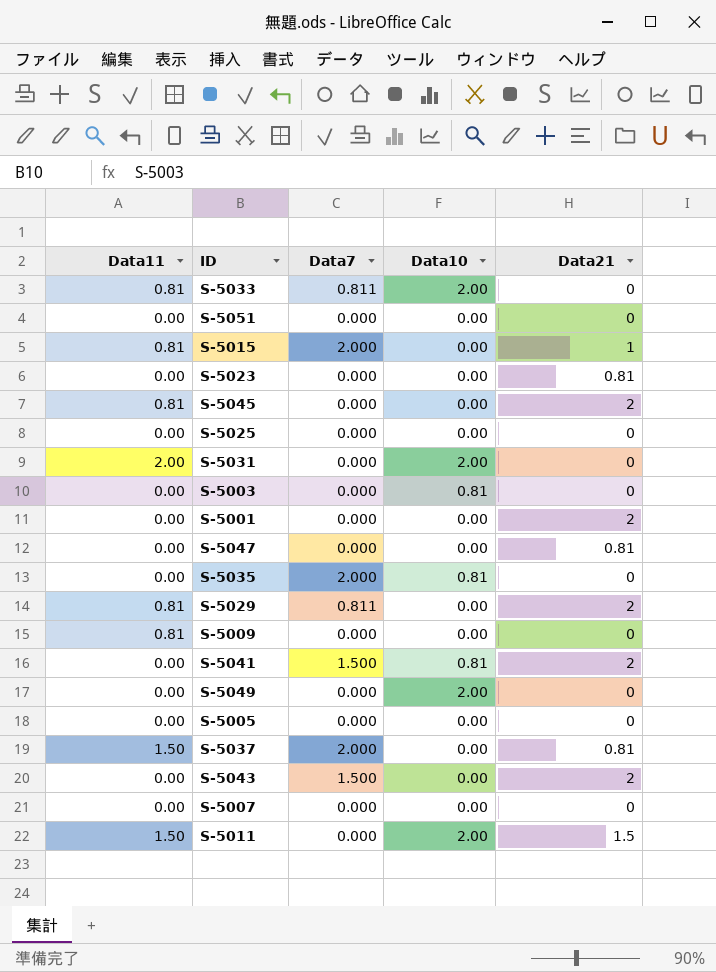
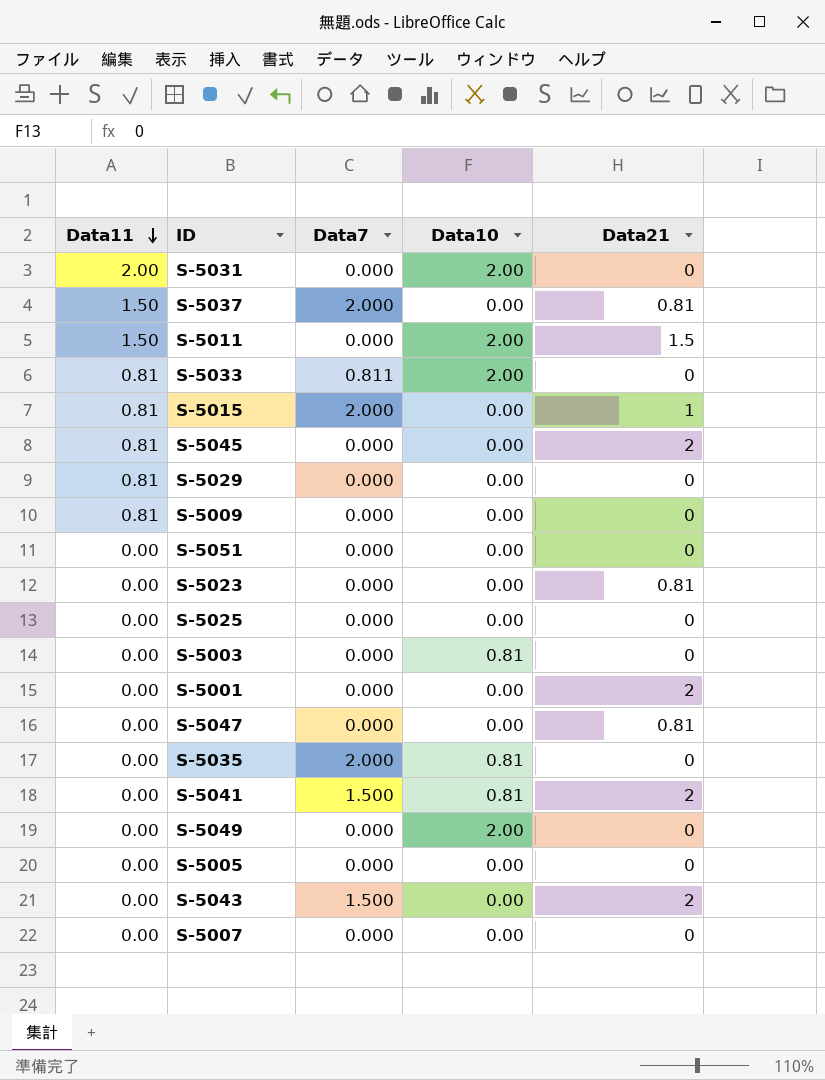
row order: none -> Data11 descending
S-5029 | Data7: 0.811 -> 0.000
S-5029 | Data21: 2 -> 0

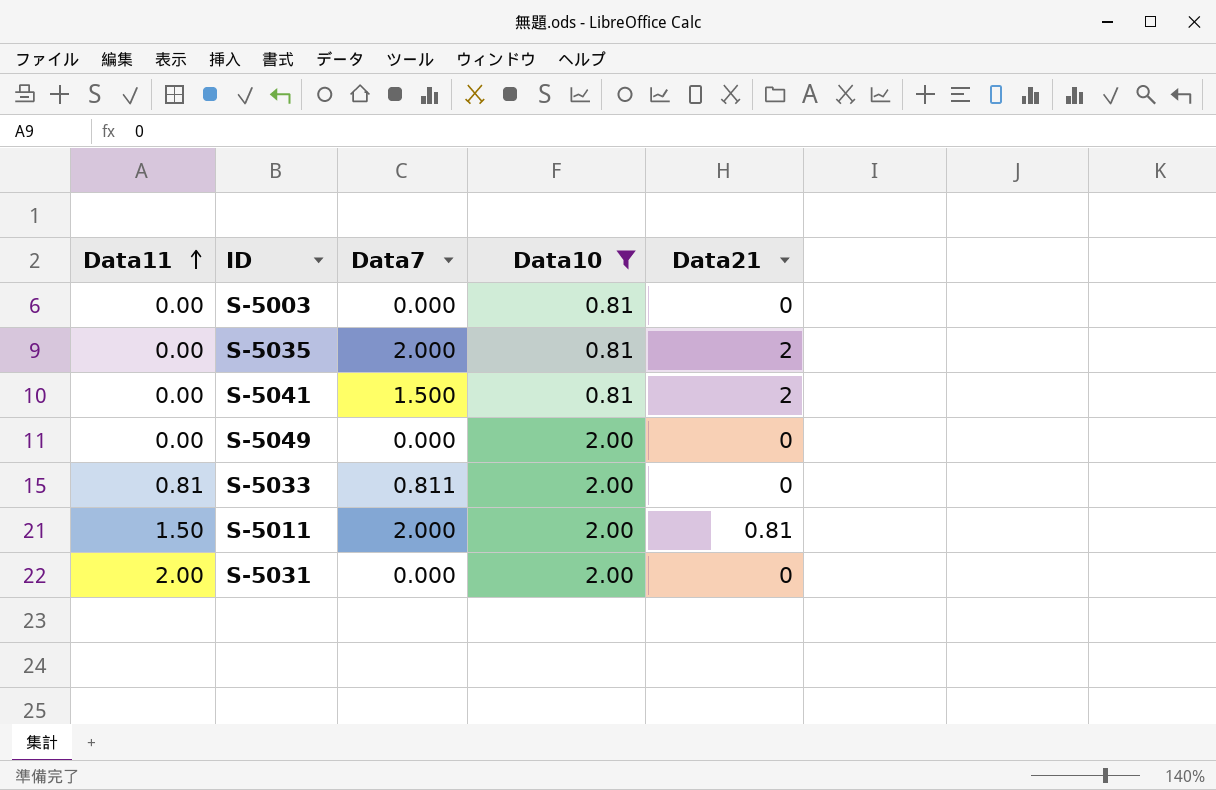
filter: none -> Data10 != 0.00
row order: Data11 descending -> Data11 ascending
S-5035 | Data21: 0 -> 2
S-5011 | Data7: 0.000 -> 2.000
S-5011 | Data21: 1.5 -> 0.81

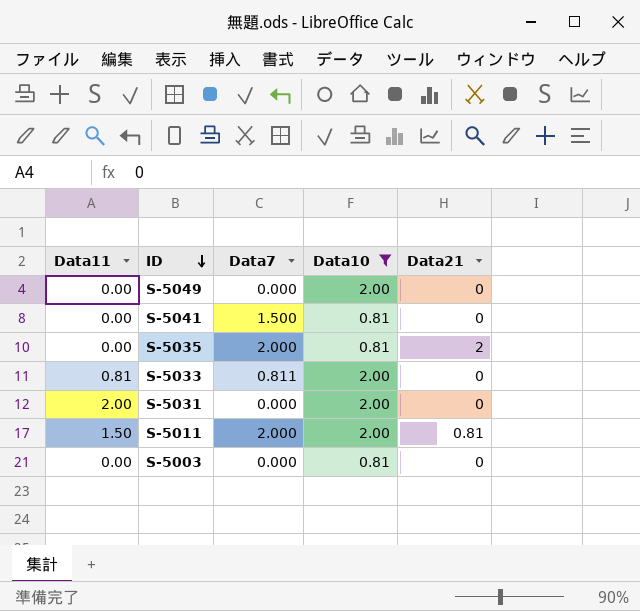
row order: Data11 ascending -> ID descending
S-5041 | Data21: 2 -> 0

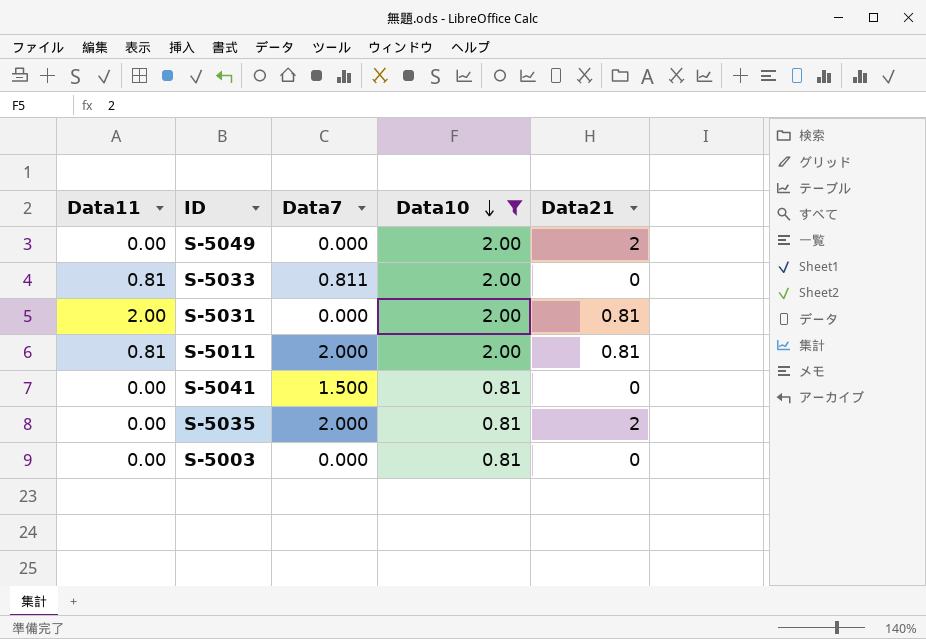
row order: ID descending -> Data10 descending
S-5049 | Data21: 0 -> 2
S-5031 | Data21: 0 -> 0.81
S-5011 | Data11: 1.50 -> 0.81

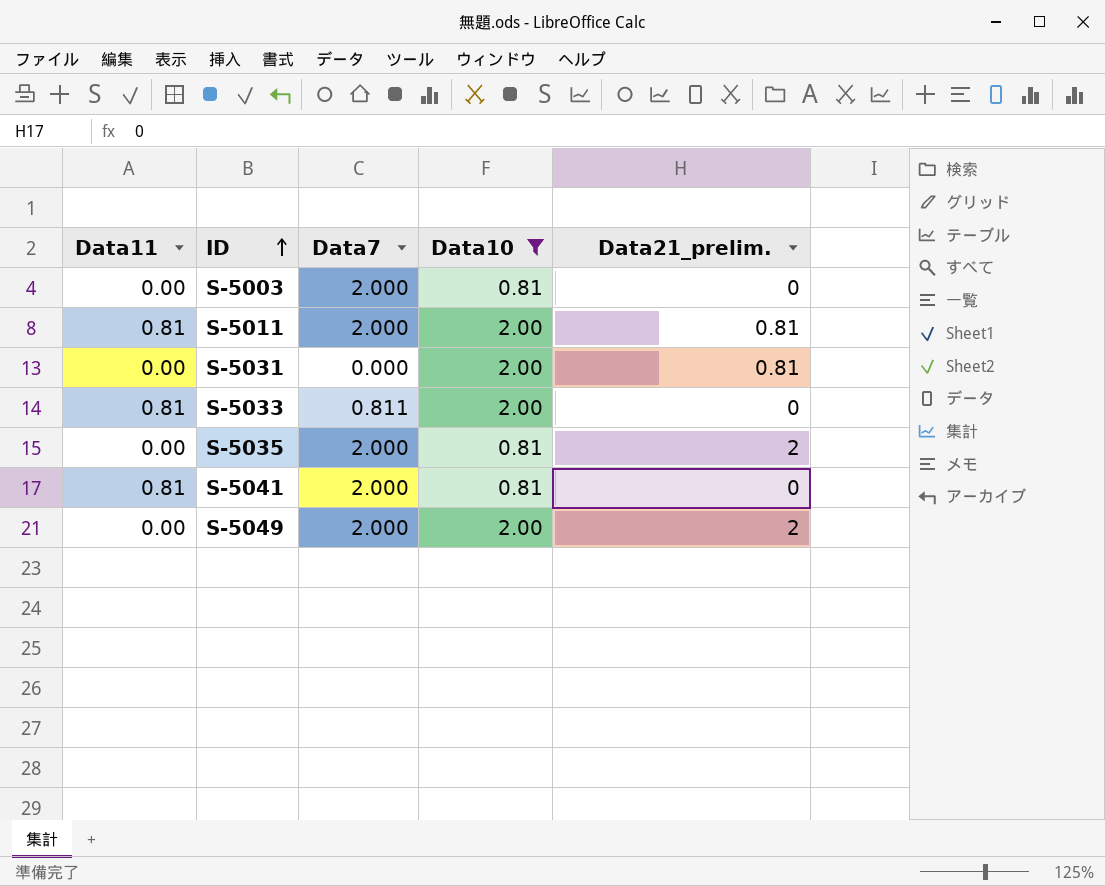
row order: Data10 descending -> ID ascending
column name: Data21 -> Data21_prelim.
S-5003 | Data7: 0.000 -> 2.000
S-5031 | Data11: 2.00 -> 0.00
S-5041 | Data11: 0.00 -> 0.81
S-5041 | Data7: 1.500 -> 2.000
S-5049 | Data7: 0.000 -> 2.000

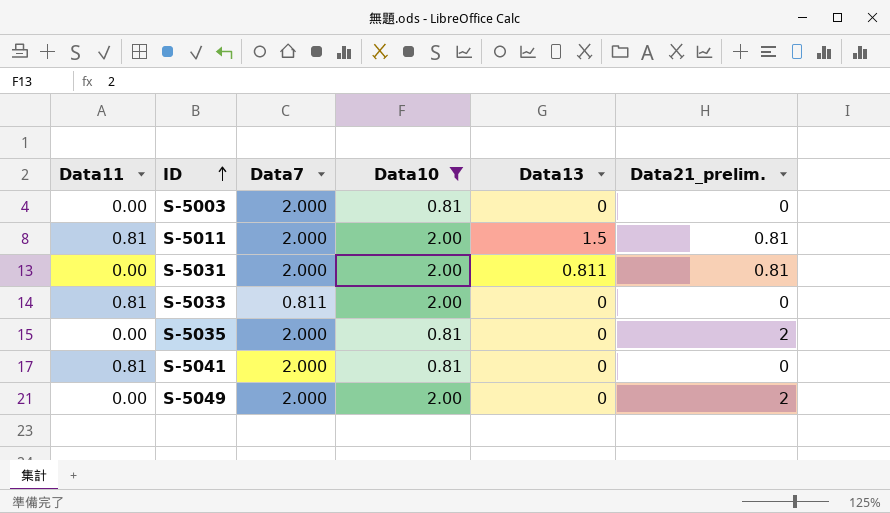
column Data13 | position: none -> 5
S-5031 | Data7: 0.000 -> 2.000

